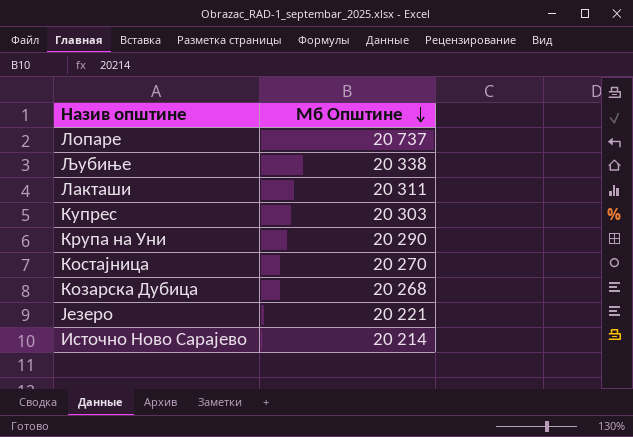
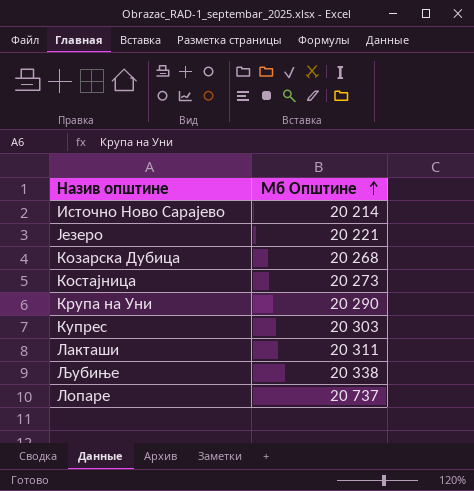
row order: Мб Општине descending -> Мб Општине ascending
Костајница | Мб Општине: 20 270 -> 20 273

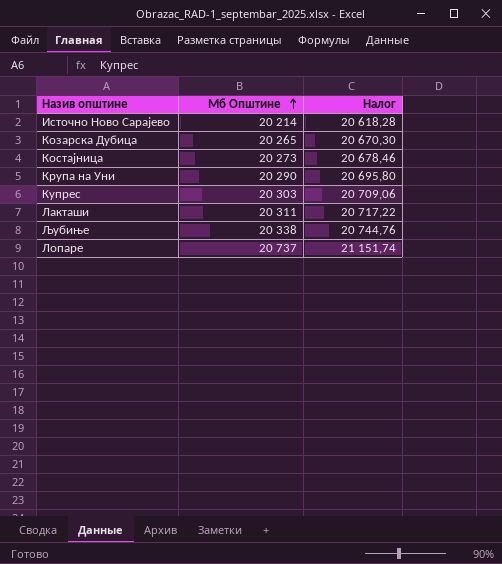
column Налог | formula: none -> [Мб Општине] * 1,02
row Језеро: 20 221 -> none
Козарска Дубица | Мб Општине: 20 268 -> 20 265

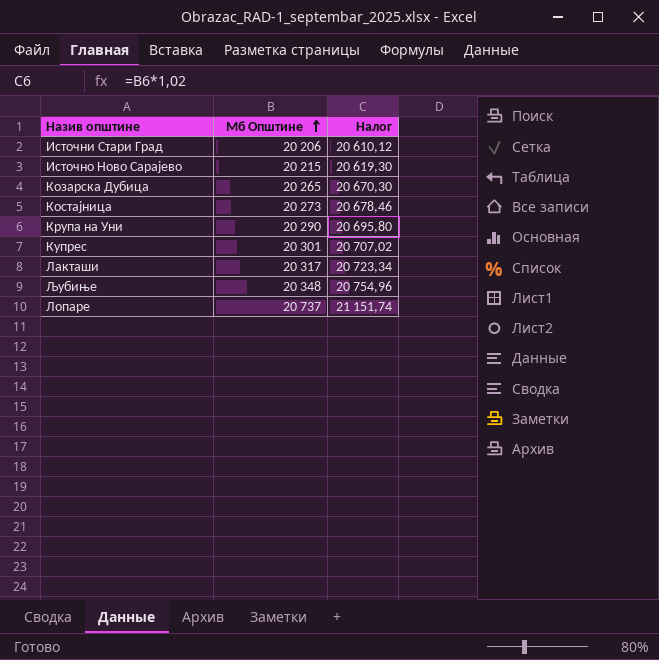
row Источни Стари Град: none -> 20 206 | 20 610,12
Источно Ново Сарајево | Мб Општине: 20 214 -> 20 215
Источно Ново Сарајево | Налог: 20 618,28 -> 20 619,30
Купрес | Мб Општине: 20 303 -> 20 301
Купрес | Налог: 20 709,06 -> 20 707,02
Лакташи | Мб Општине: 20 311 -> 20 317
Лакташи | Налог: 20 717,22 -> 20 723,34
Љубиње | Мб Општине: 20 338 -> 20 348
Љубиње | Налог: 20 744,76 -> 20 754,96

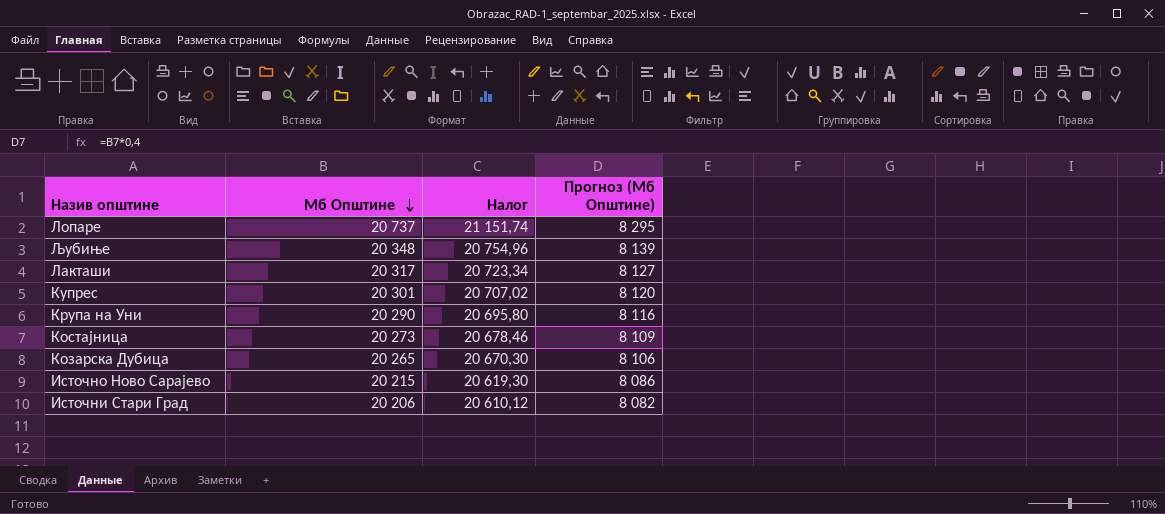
row order: Мб Општине ascending -> Мб Општине descending
column Прогноз (Мб Општине) | formula: none -> [Мб Општине] * 0,4

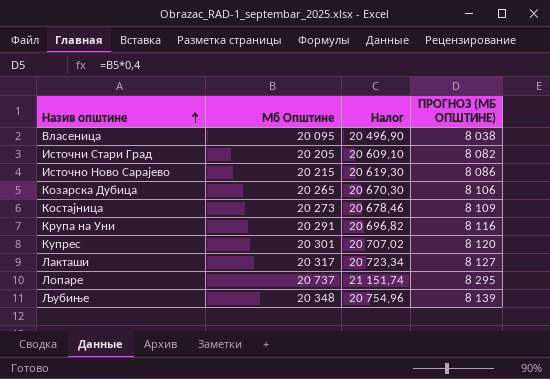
row order: Мб Општине descending -> Назив општине ascending
column name: Прогноз (Мб Општине) -> ПРОГНОЗ (МБ ОПШТИНЕ)
row Власеница: none -> 20 095 | 20 496,90 | 8 038
Источни Стари Град | Мб Општине: 20 206 -> 20 205
Источни Стари Град | Налог: 20 610,12 -> 20 609,10
Крупа на Уни | Мб Општине: 20 290 -> 20 291
Крупа на Уни | Налог: 20 695,80 -> 20 696,82

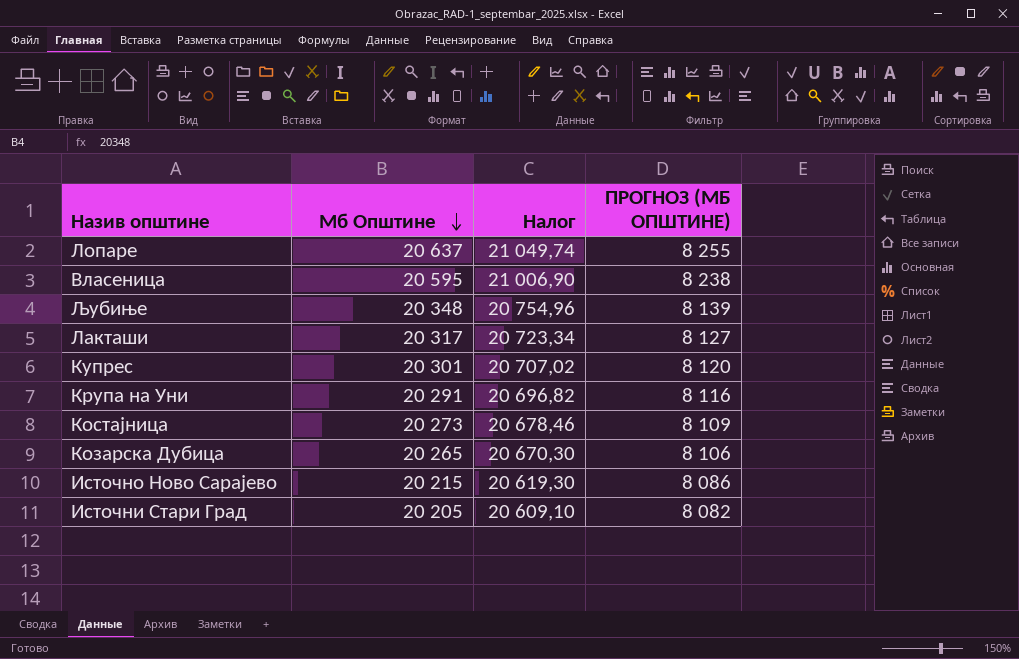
row order: Назив општине ascending -> Мб Општине descending
Лопаре | Мб Општине: 20 737 -> 20 637
Лопаре | Налог: 21 151,74 -> 21 049,74
Лопаре | ПРОГНОЗ (МБ ОПШТИНЕ): 8 295 -> 8 255
Власеница | Мб Општине: 20 095 -> 20 595
Власеница | Налог: 20 496,90 -> 21 006,90
Власеница | ПРОГНОЗ (МБ ОПШТИНЕ): 8 038 -> 8 238

